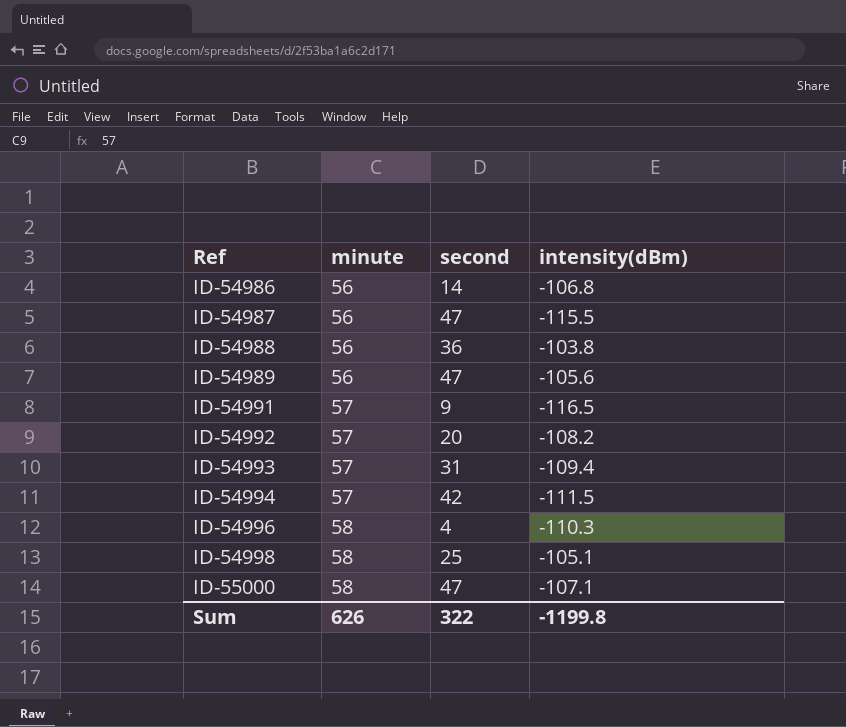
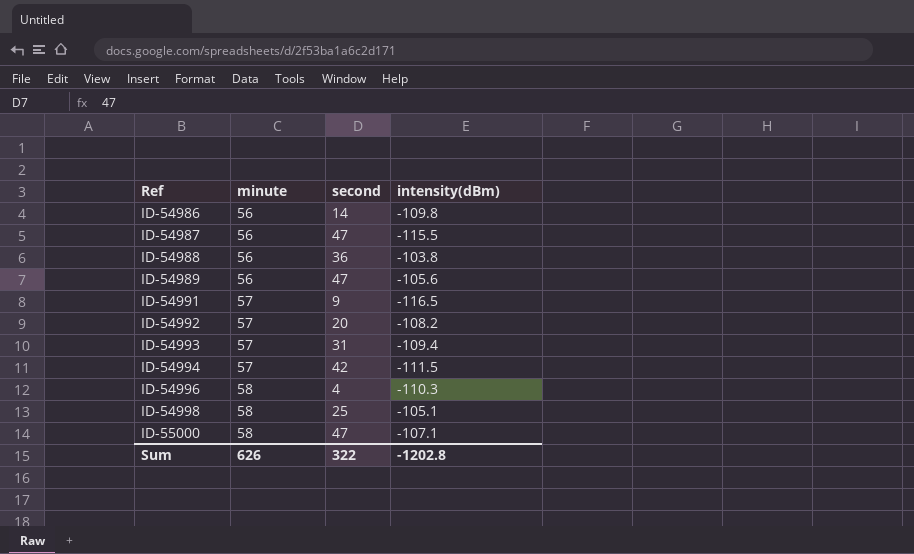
ID-54986 | intensity(dBm): -106.8 -> -109.8
Sum | intensity(dBm): -1199.8 -> -1202.8

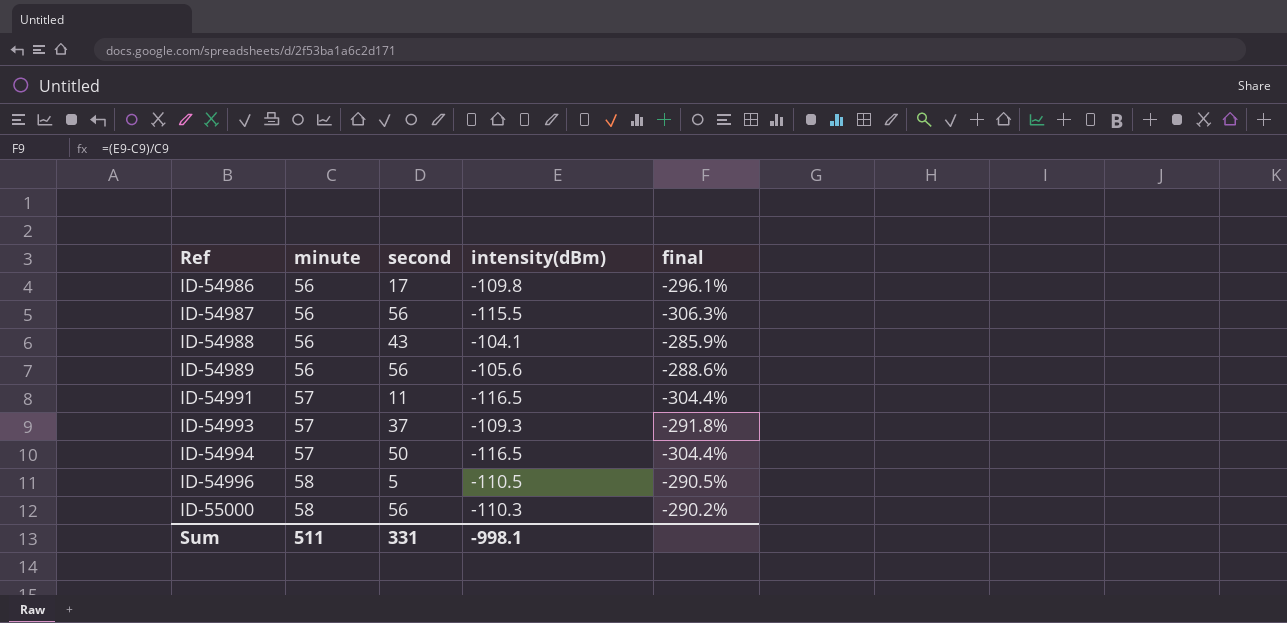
column final | formula: none -> ([intensity(dBm)] - [minute]) / [minute]
row ID-54992: 57 | 20 | -108.2 -> none
row ID-54998: 58 | 25 | -105.1 -> none
ID-54986 | second: 14 -> 17
ID-54987 | second: 47 -> 56
ID-54988 | second: 36 -> 43
ID-54988 | intensity(dBm): -103.8 -> -104.1
ID-54989 | second: 47 -> 56
ID-54991 | second: 9 -> 11
ID-54993 | second: 31 -> 37
ID-54993 | intensity(dBm): -109.4 -> -109.3
ID-54994 | second: 42 -> 50
ID-54994 | intensity(dBm): -111.5 -> -116.5
ID-54996 | second: 4 -> 5
ID-54996 | intensity(dBm): -110.3 -> -110.5
ID-55000 | second: 47 -> 56
ID-55000 | intensity(dBm): -107.1 -> -110.3
Sum | minute: 626 -> 511
Sum | second: 322 -> 331
Sum | intensity(dBm): -1202.8 -> -998.1

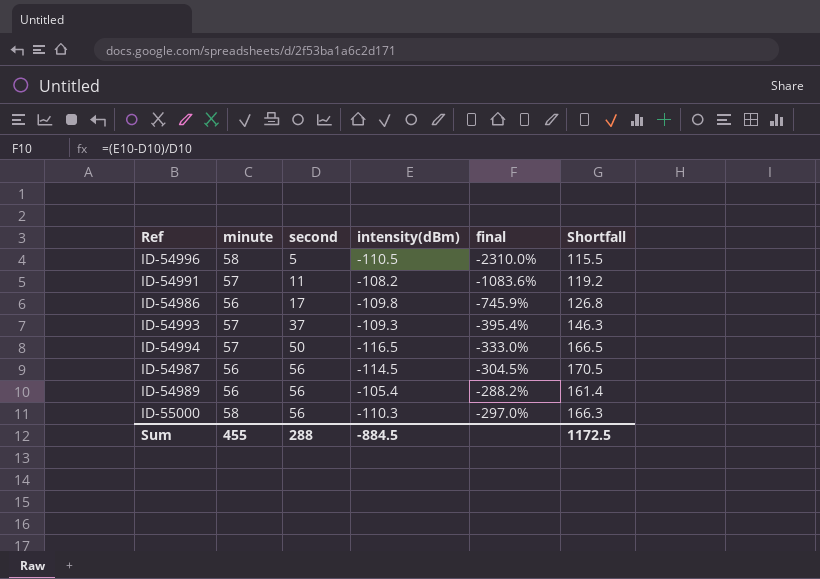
row order: Ref ascending -> second ascending
column final | formula: ([intensity(dBm)] - [minute]) / [minute] -> ([intensity(dBm)] - [second]) / [second]
column Shortfall | formula: none -> [second] - [intensity(dBm)]
row ID-54988: 56 | 43 | -104.1 | -285.9% -> none
ID-54991 | intensity(dBm): -116.5 -> -108.2
ID-54987 | intensity(dBm): -115.5 -> -114.5
ID-54989 | intensity(dBm): -105.6 -> -105.4
Sum | minute: 511 -> 455
Sum | second: 331 -> 288
Sum | intensity(dBm): -998.1 -> -884.5

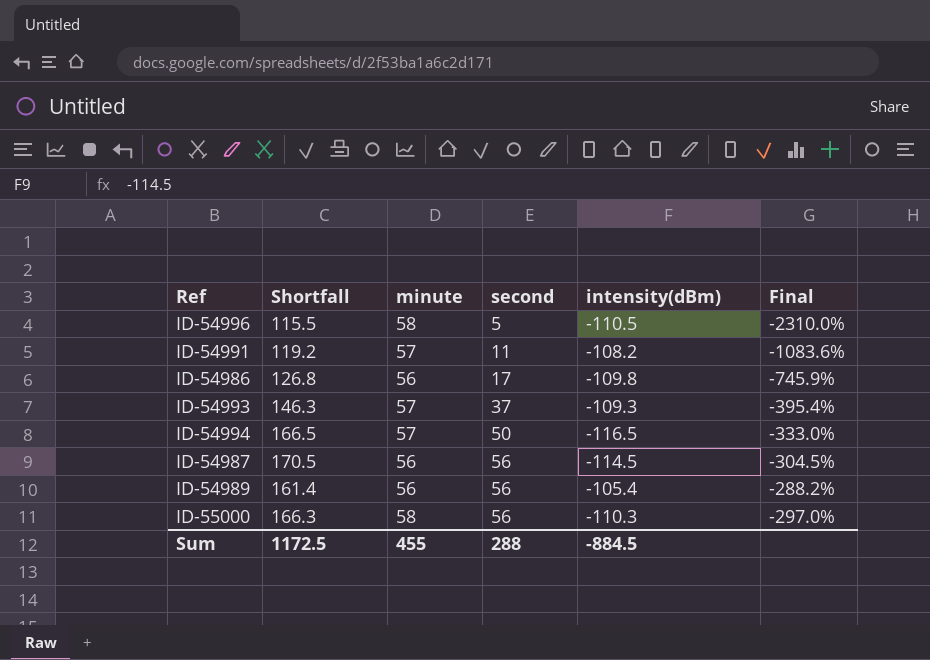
column Shortfall | position: 6 -> 2
column name: final -> Final

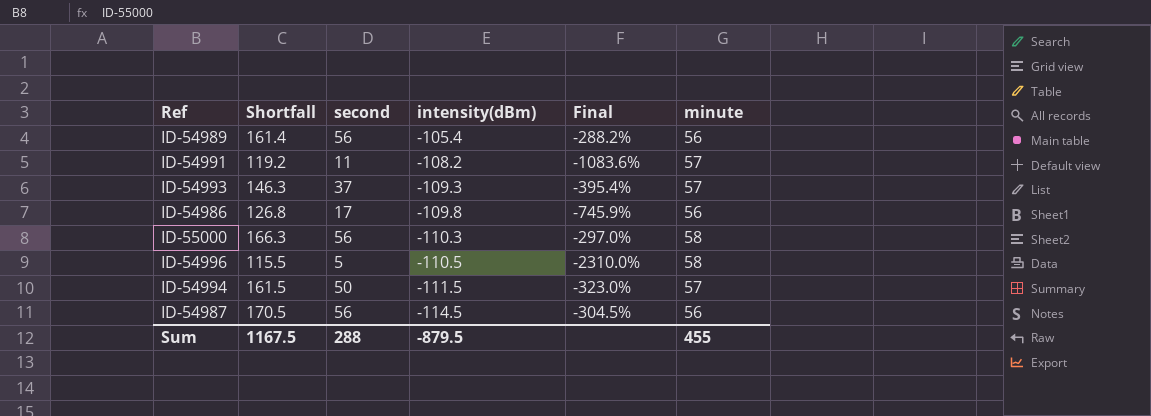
row order: second ascending -> intensity(dBm) descending
column minute | position: 3 -> 6
ID-54994 | Shortfall: 166.5 -> 161.5
ID-54994 | intensity(dBm): -116.5 -> -111.5
ID-54994 | Final: -333.0% -> -323.0%
Sum | Shortfall: 1172.5 -> 1167.5
Sum | intensity(dBm): -884.5 -> -879.5

